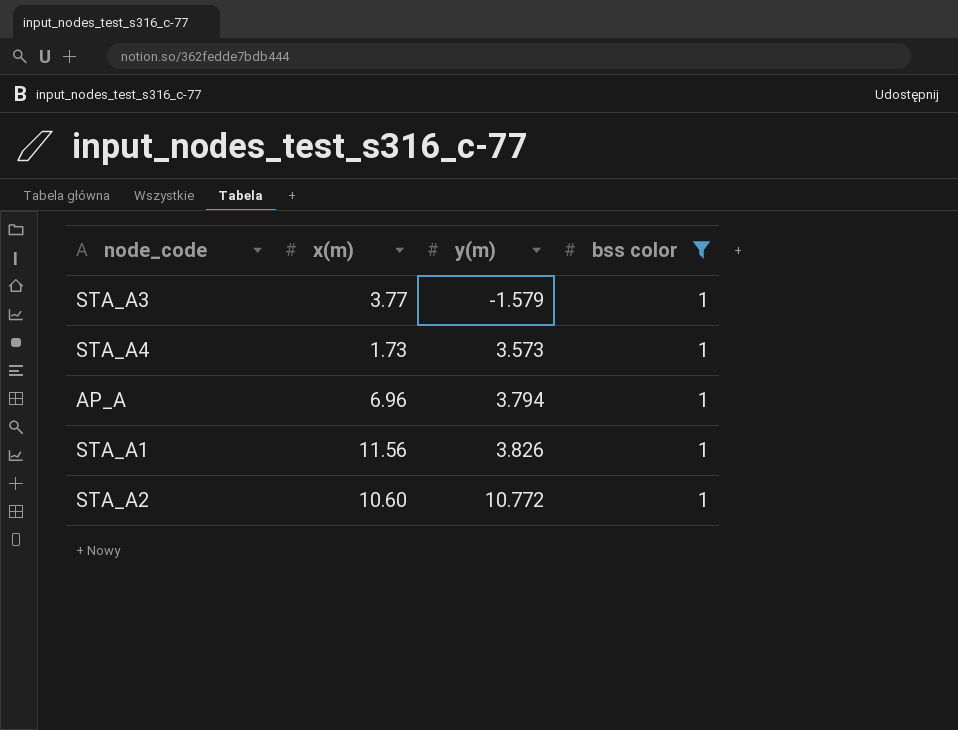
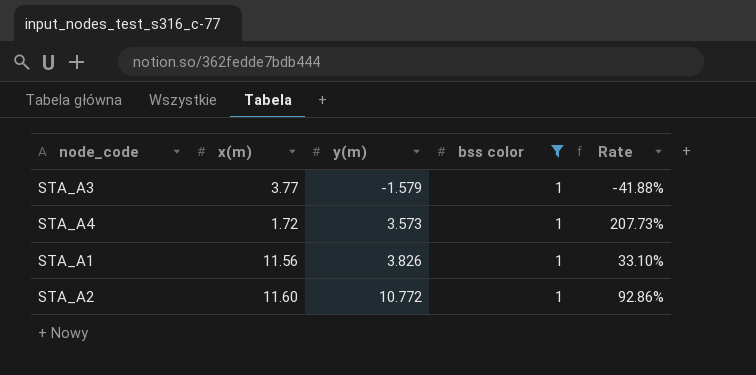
column Rate | formula: none -> [y(m)] / [x(m)]
row AP_A: 6.96 | 3.794 | 1 -> none
STA_A4 | x(m): 1.73 -> 1.72
STA_A2 | x(m): 10.60 -> 11.60

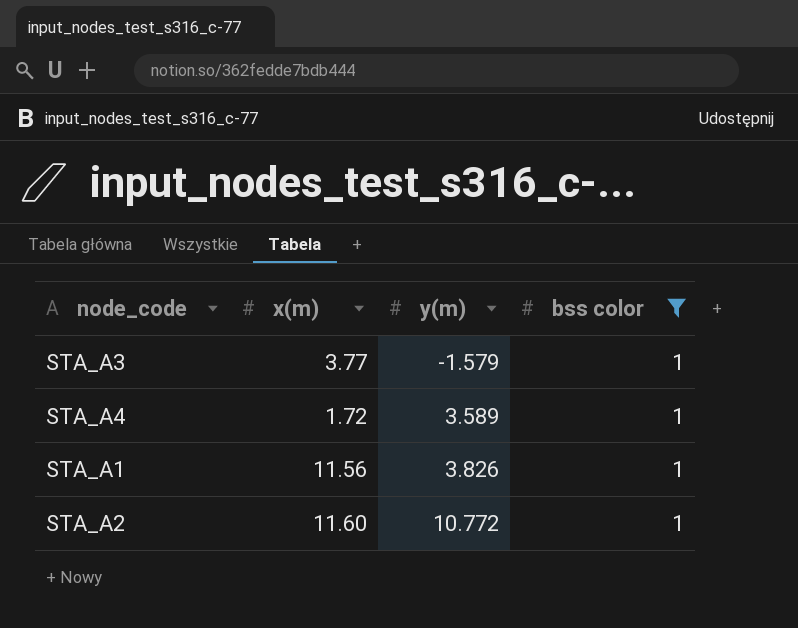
column Rate | formula: [y(m)] / [x(m)] -> none
STA_A4 | y(m): 3.573 -> 3.589

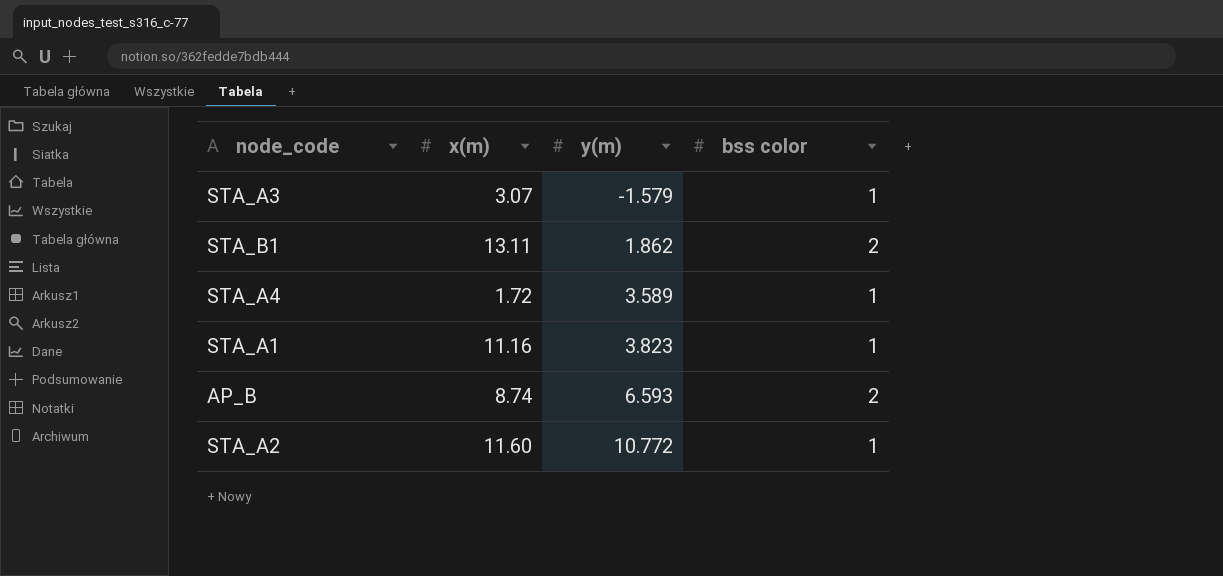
filter: bss color = 1 -> none
STA_A3 | x(m): 3.77 -> 3.07
STA_A1 | x(m): 11.56 -> 11.16
STA_A1 | y(m): 3.826 -> 3.823

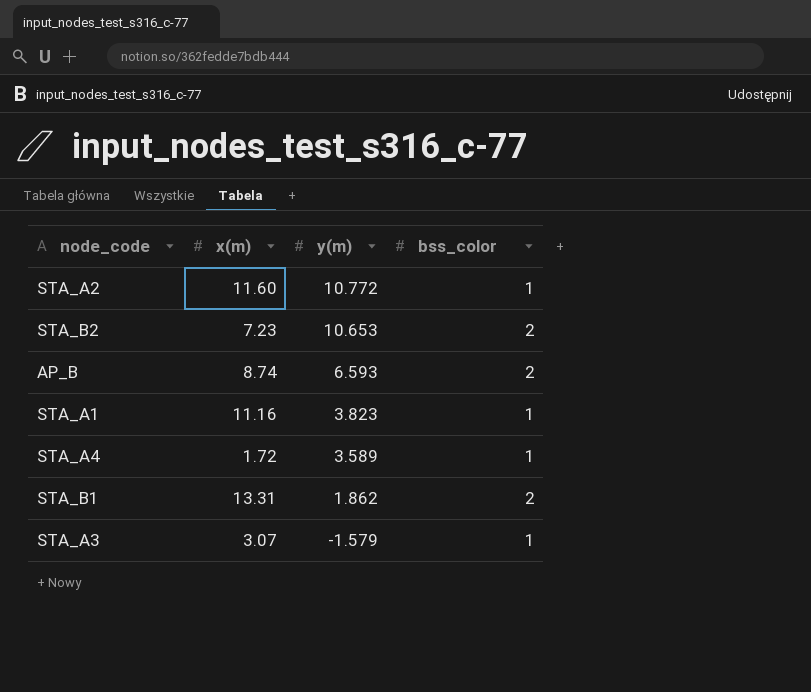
row order: y(m) ascending -> y(m) descending
column name: bss color -> bss_color
row STA_B2: none -> 7.23 | 10.653 | 2
STA_B1 | x(m): 13.11 -> 13.31

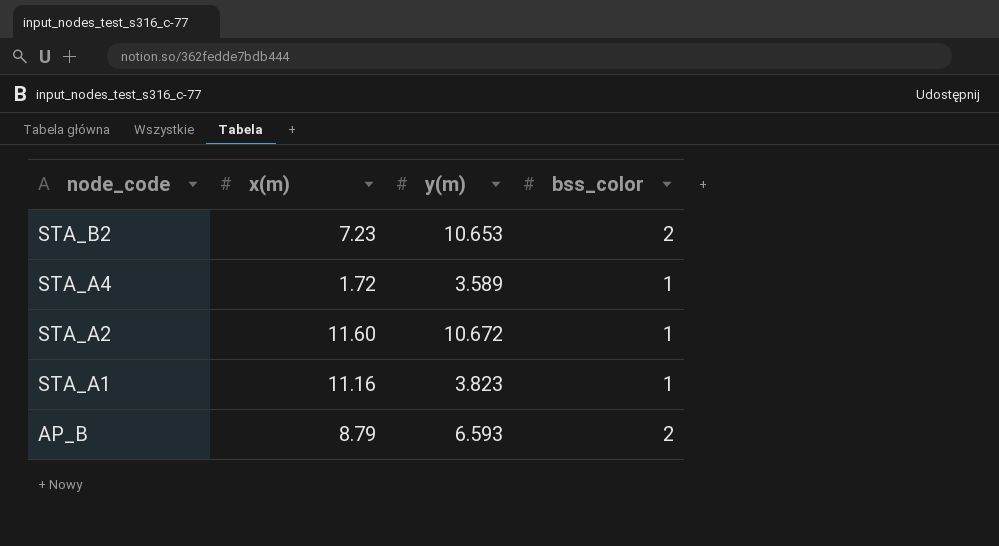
row order: y(m) descending -> node_code descending
row STA_B1: 13.31 | 1.862 | 2 -> none
row STA_A3: 3.07 | -1.579 | 1 -> none
STA_A2 | y(m): 10.772 -> 10.672
AP_B | x(m): 8.74 -> 8.79

